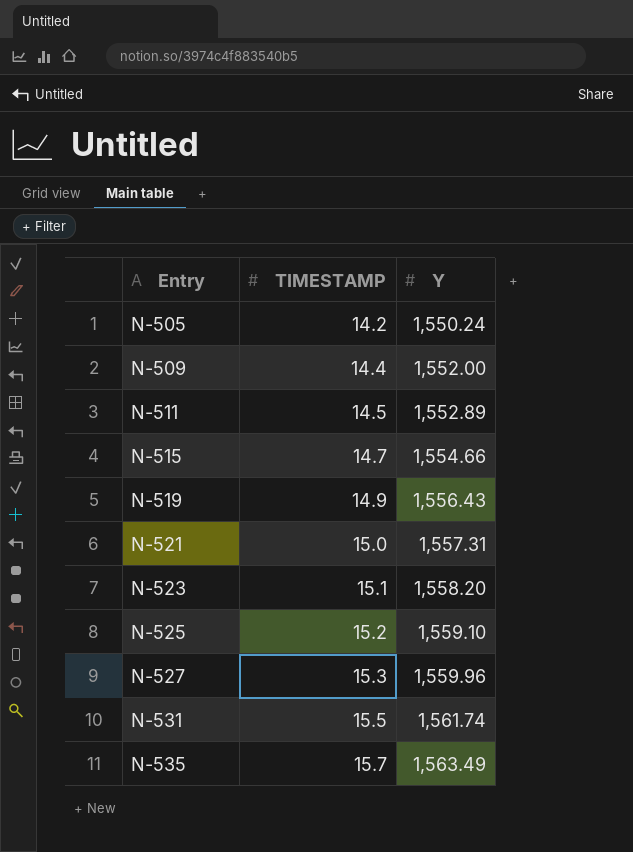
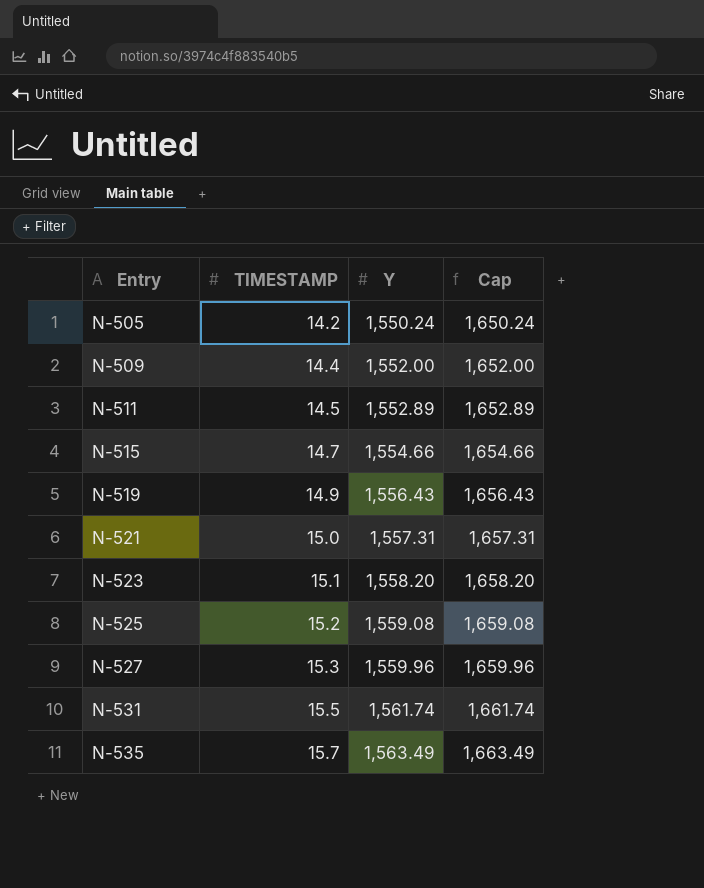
column Cap | formula: none -> [Y] + 100
N-525 | Y: 1,559.10 -> 1,559.08

